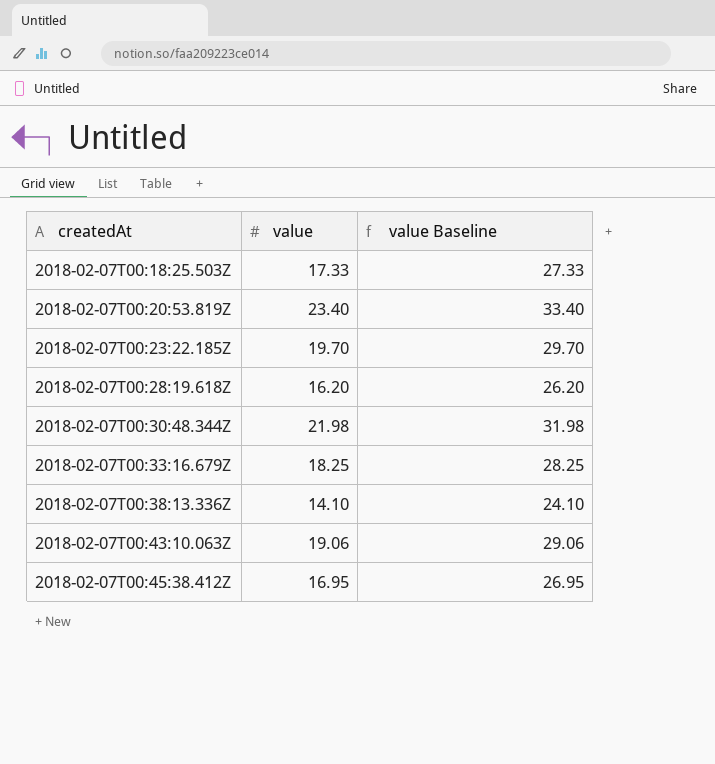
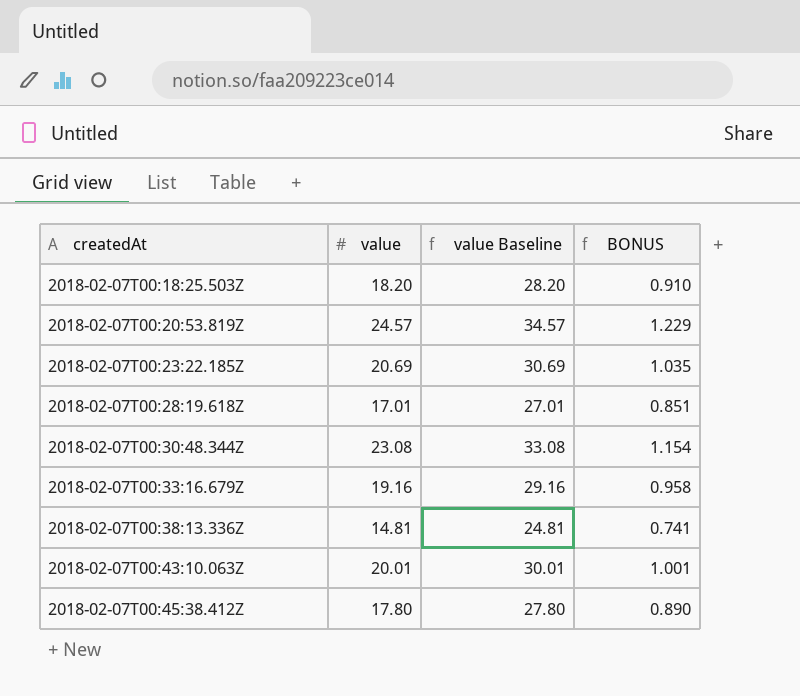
column BONUS | formula: none -> [value] * 0.05
2018-02-07T00:18:25.503Z | value: 17.33 -> 18.20
2018-02-07T00:18:25.503Z | value Baseline: 27.33 -> 28.20
2018-02-07T00:20:53.819Z | value: 23.40 -> 24.57
2018-02-07T00:20:53.819Z | value Baseline: 33.40 -> 34.57
2018-02-07T00:23:22.185Z | value: 19.70 -> 20.69
2018-02-07T00:23:22.185Z | value Baseline: 29.70 -> 30.69
2018-02-07T00:28:19.618Z | value: 16.20 -> 17.01
2018-02-07T00:28:19.618Z | value Baseline: 26.20 -> 27.01
2018-02-07T00:30:48.344Z | value: 21.98 -> 23.08
2018-02-07T00:30:48.344Z | value Baseline: 31.98 -> 33.08
2018-02-07T00:33:16.679Z | value: 18.25 -> 19.16
2018-02-07T00:33:16.679Z | value Baseline: 28.25 -> 29.16
2018-02-07T00:38:13.336Z | value: 14.10 -> 14.81
2018-02-07T00:38:13.336Z | value Baseline: 24.10 -> 24.81
2018-02-07T00:43:10.063Z | value: 19.06 -> 20.01
2018-02-07T00:43:10.063Z | value Baseline: 29.06 -> 30.01
2018-02-07T00:45:38.412Z | value: 16.95 -> 17.80
2018-02-07T00:45:38.412Z | value Baseline: 26.95 -> 27.80

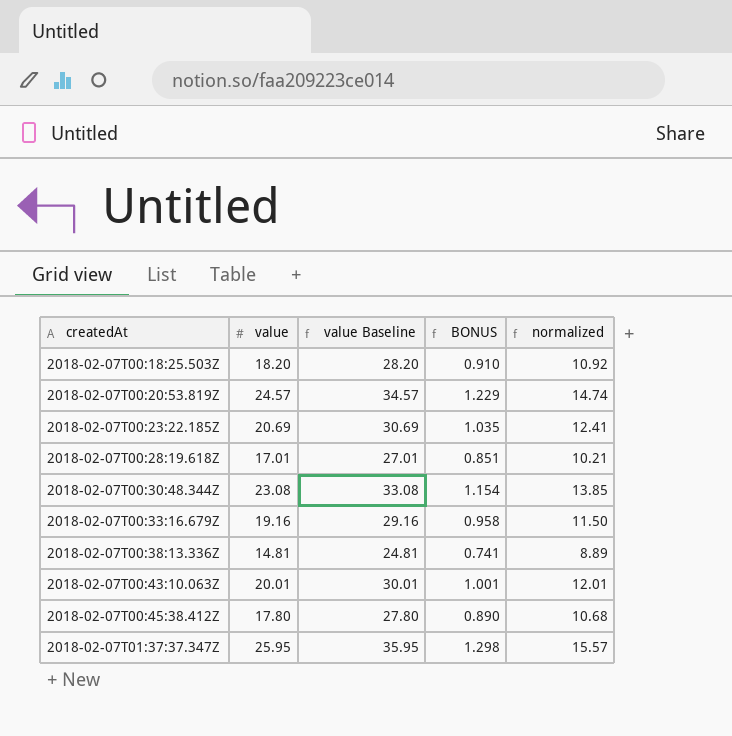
column normalized | formula: none -> [value] * 0.6
row 2018-02-07T01:37:37.347Z: none -> 25.95 | 35.95 | 1.298 | 15.57

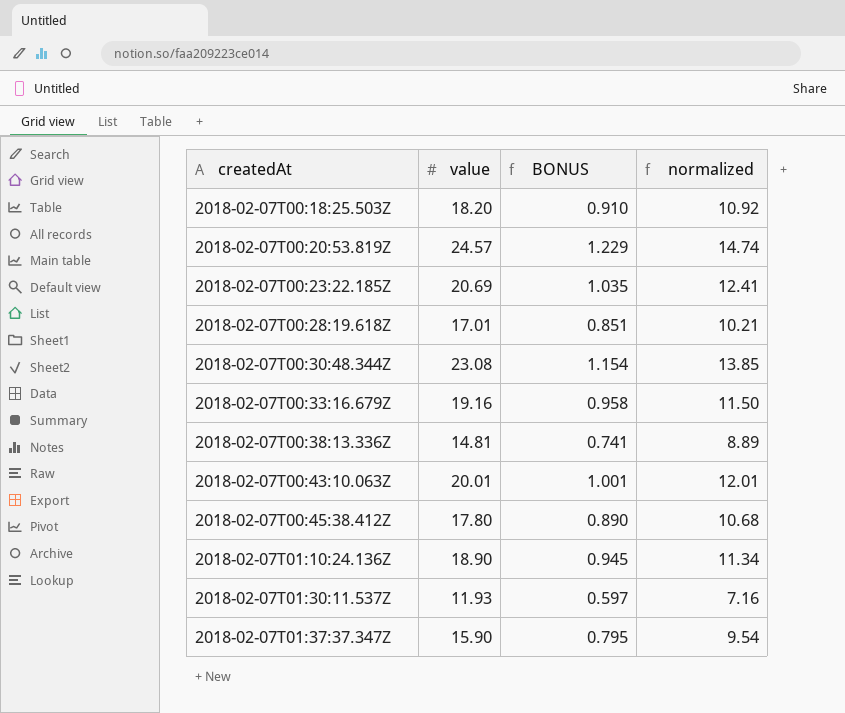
column value Baseline | formula: [value] + 10 -> none
row 2018-02-07T01:10:24.136Z: none -> 18.90 | 0.945 | 11.34
row 2018-02-07T01:30:11.537Z: none -> 11.93 | 0.597 | 7.16
2018-02-07T01:37:37.347Z | value: 25.95 -> 15.90
2018-02-07T01:37:37.347Z | BONUS: 1.298 -> 0.795
2018-02-07T01:37:37.347Z | normalized: 15.57 -> 9.54

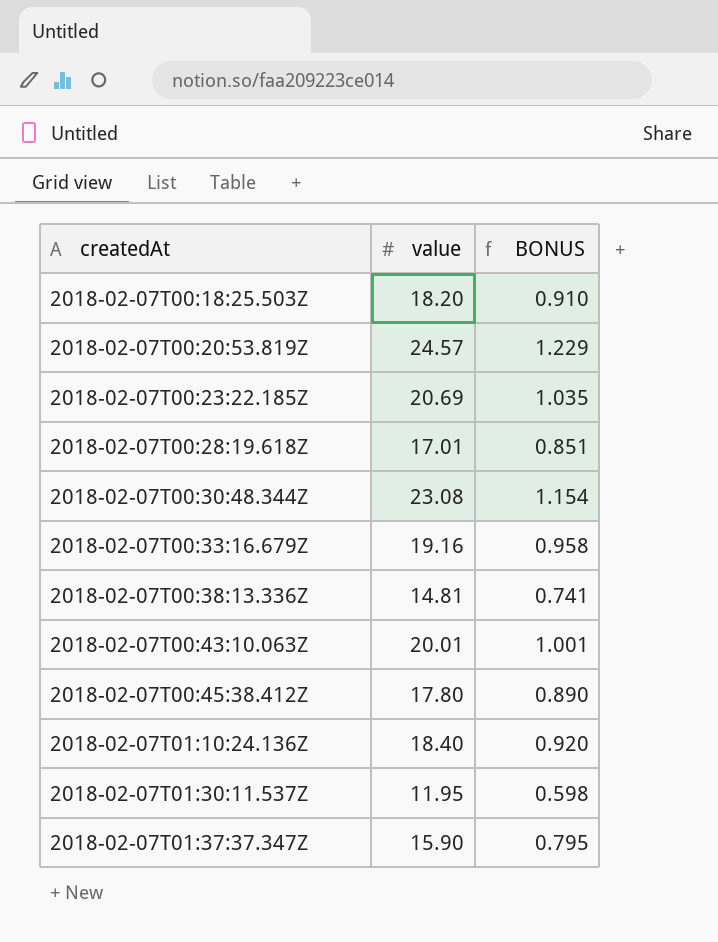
column normalized | formula: [value] * 0.6 -> none
2018-02-07T01:10:24.136Z | value: 18.90 -> 18.40
2018-02-07T01:10:24.136Z | BONUS: 0.945 -> 0.920
2018-02-07T01:30:11.537Z | value: 11.93 -> 11.95
2018-02-07T01:30:11.537Z | BONUS: 0.597 -> 0.598

